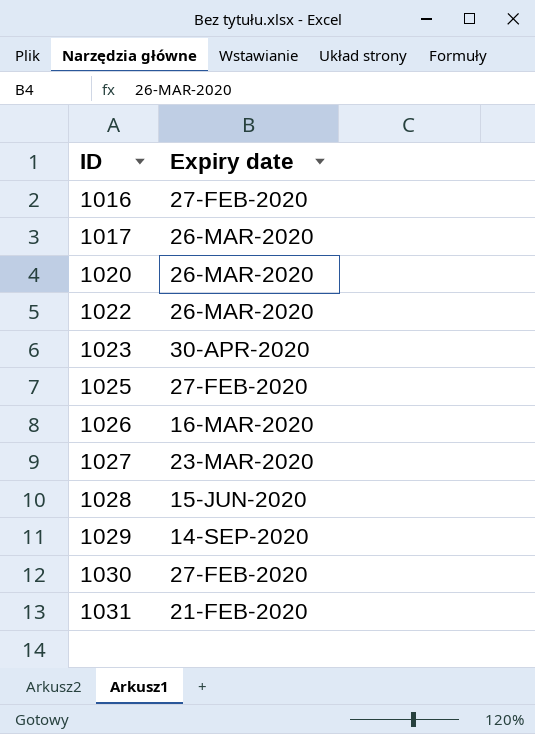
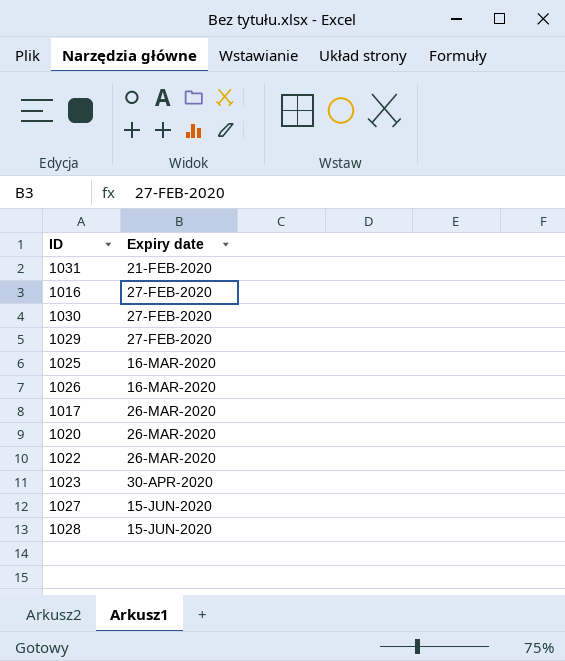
row order: ID ascending -> Expiry date ascending
1029 | Expiry date: 14-SEP-2020 -> 27-FEB-2020
1025 | Expiry date: 27-FEB-2020 -> 16-MAR-2020
1027 | Expiry date: 23-MAR-2020 -> 15-JUN-2020

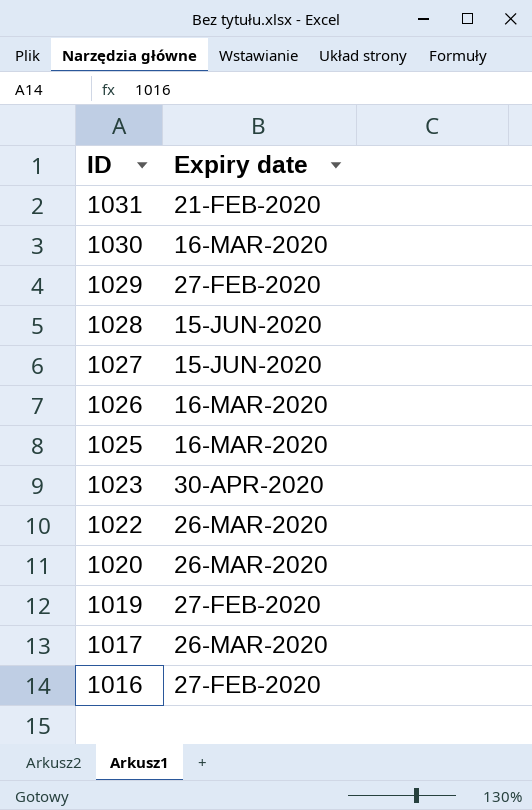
row order: Expiry date ascending -> ID descending
1030 | Expiry date: 27-FEB-2020 -> 16-MAR-2020
row 1019: none -> 27-FEB-2020

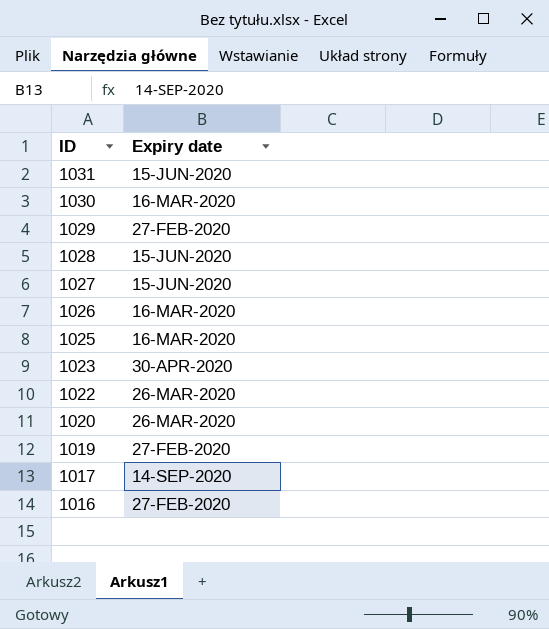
1031 | Expiry date: 21-FEB-2020 -> 15-JUN-2020
1017 | Expiry date: 26-MAR-2020 -> 14-SEP-2020

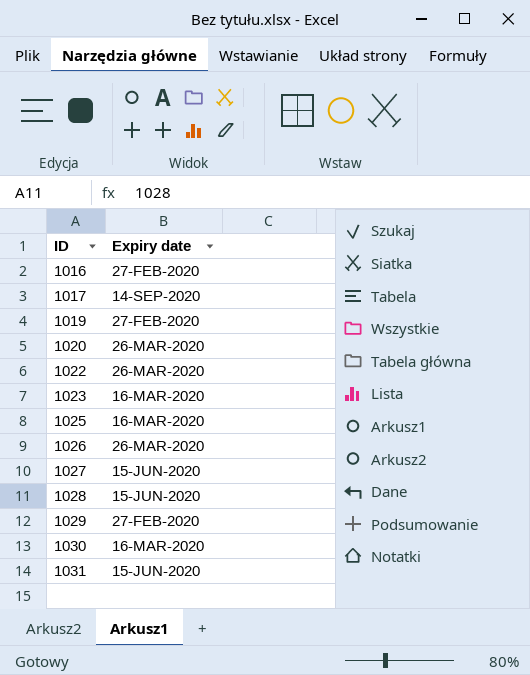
row order: ID descending -> ID ascending
1023 | Expiry date: 30-APR-2020 -> 16-MAR-2020
1026 | Expiry date: 16-MAR-2020 -> 26-MAR-2020

